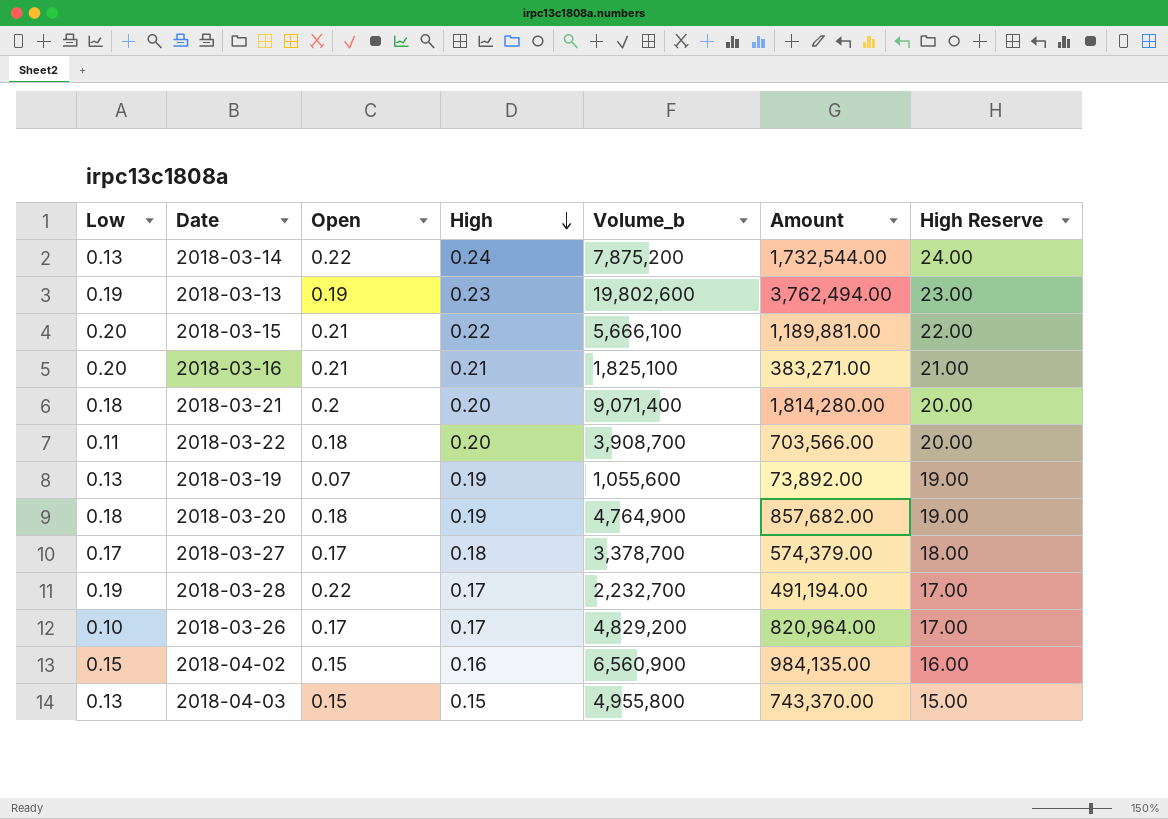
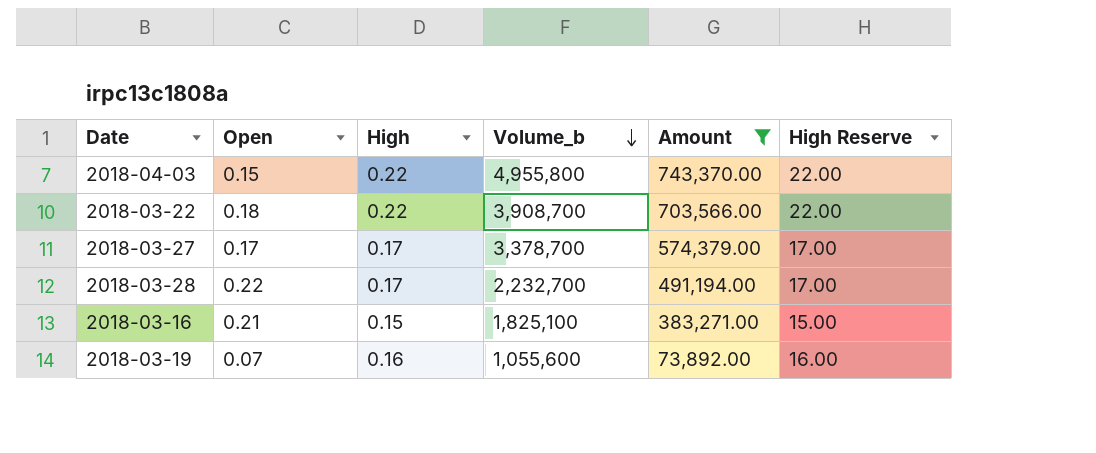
filter: none -> Amount <= 743,370.00
row order: High descending -> Volume_b descending
column Low | position: 1 -> none
2018-04-03 | High: 0.15 -> 0.22
2018-04-03 | High Reserve: 15.00 -> 22.00
2018-03-22 | High: 0.20 -> 0.22
2018-03-22 | High Reserve: 20.00 -> 22.00
2018-03-27 | High: 0.18 -> 0.17
2018-03-27 | High Reserve: 18.00 -> 17.00
2018-03-16 | High: 0.21 -> 0.15
2018-03-16 | High Reserve: 21.00 -> 15.00
2018-03-19 | High: 0.19 -> 0.16
2018-03-19 | High Reserve: 19.00 -> 16.00

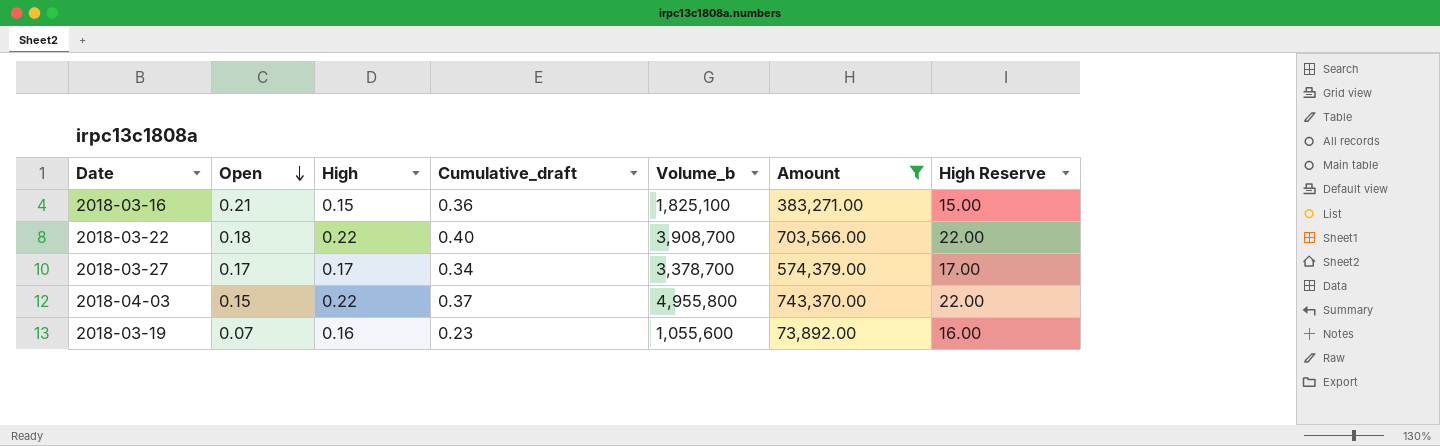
row order: Volume_b descending -> Open descending
column Cumulative_draft | formula: none -> [Open] + [High]
row 2018-03-28: 0.22 | 0.17 | 2,232,700 | 491,194.00 | 17.00 -> none

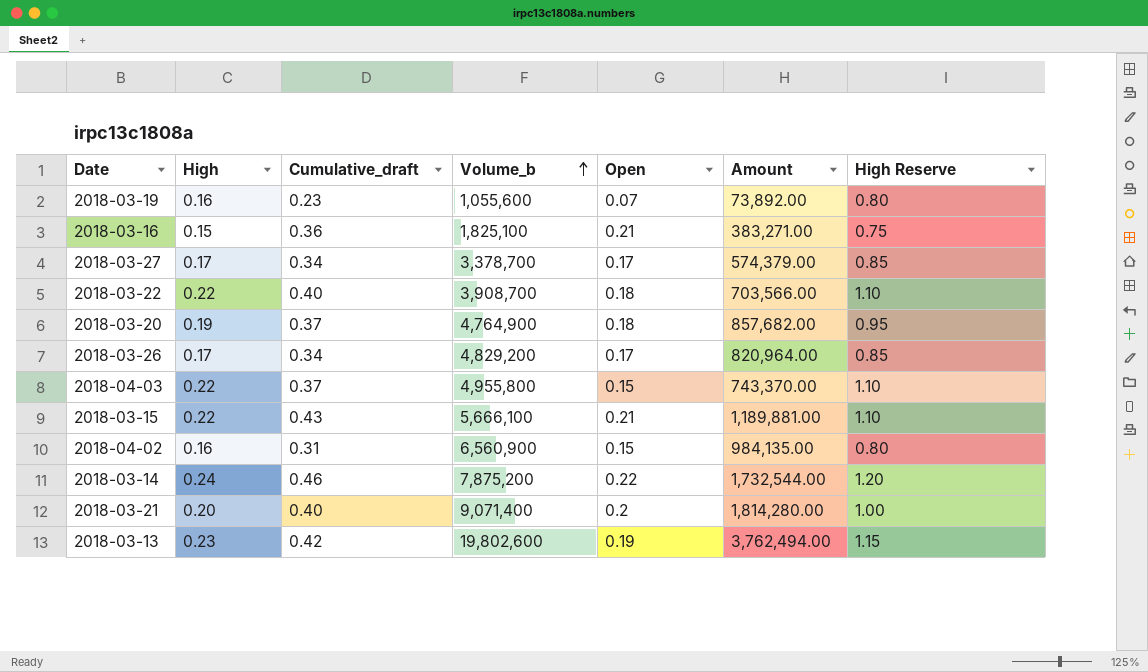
filter: Amount <= 743,370.00 -> none
row order: Open descending -> Volume_b ascending
column Open | position: 2 -> 5
column High Reserve | formula: [High] * 100 -> [High] * 5

